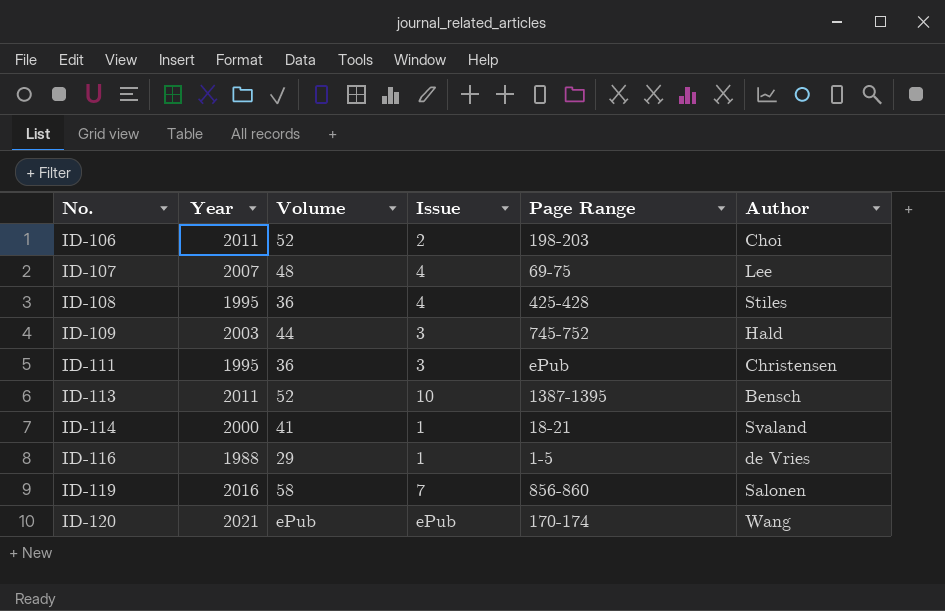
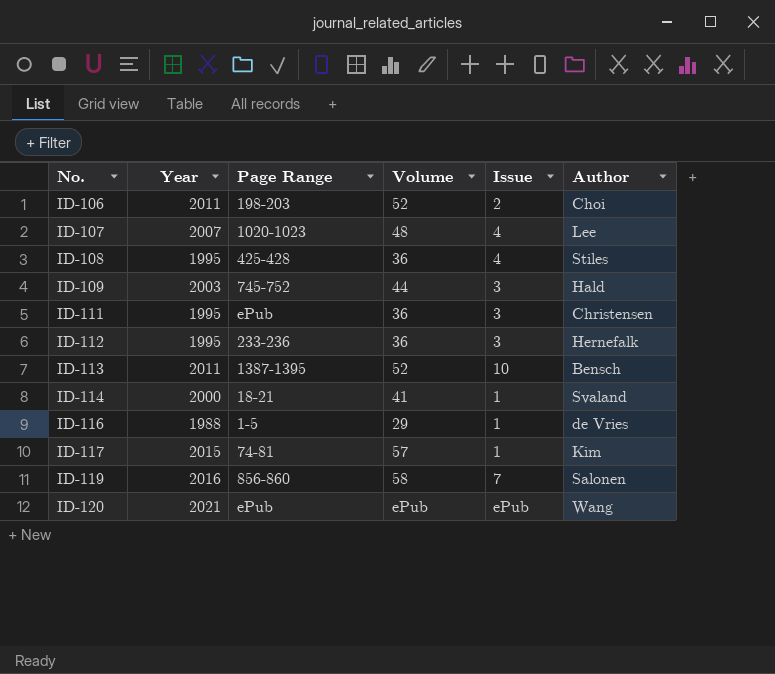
column Page Range | position: 5 -> 3
ID-107 | Page Range: 69-75 -> 1020-1023
row ID-112: none -> 1995 | 233-236 | 36 | 3 | Hernefalk
row ID-117: none -> 2015 | 74-81 | 57 | 1 | Kim
ID-120 | Page Range: 170-174 -> ePub

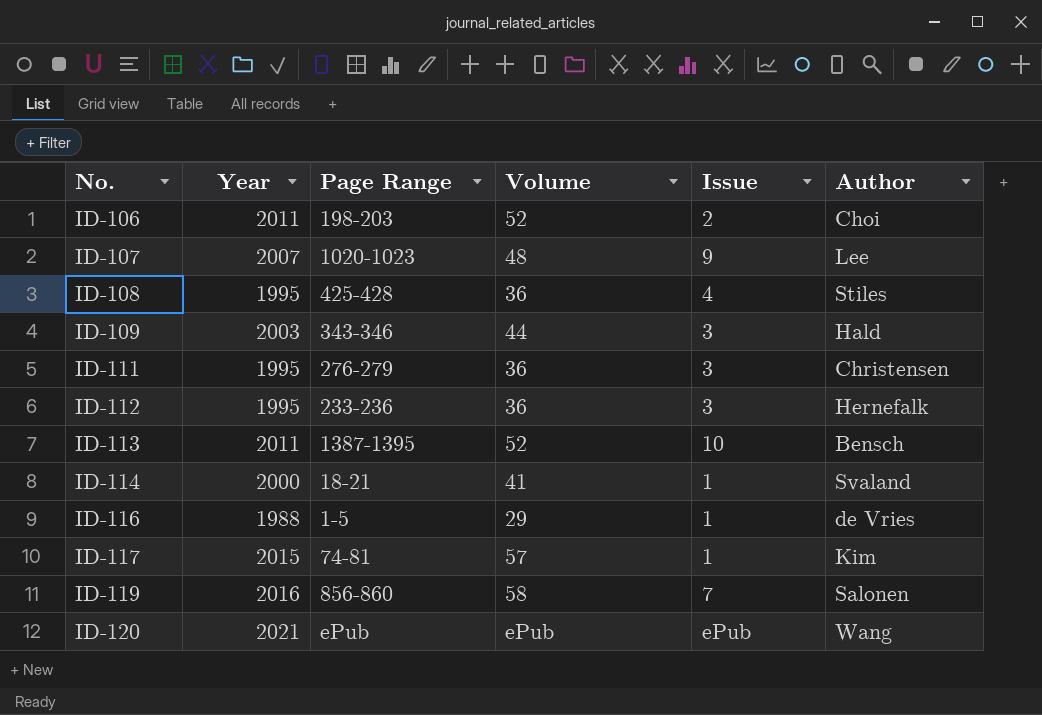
ID-107 | Issue: 4 -> 9
ID-109 | Page Range: 745-752 -> 343-346
ID-111 | Page Range: ePub -> 276-279

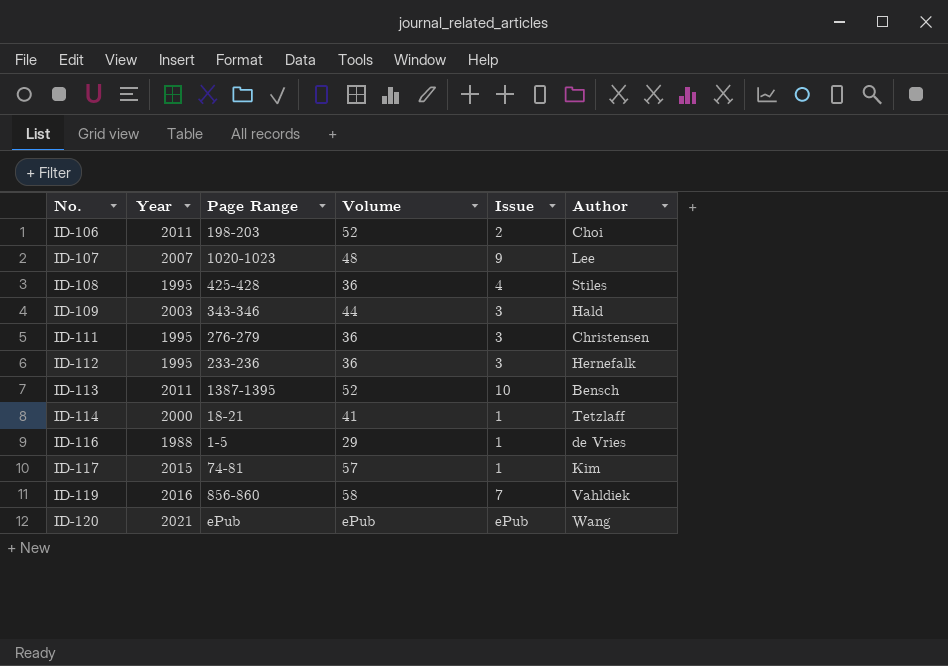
ID-114 | Author: Svaland -> Tetzlaff
ID-119 | Author: Salonen -> Vahldiek

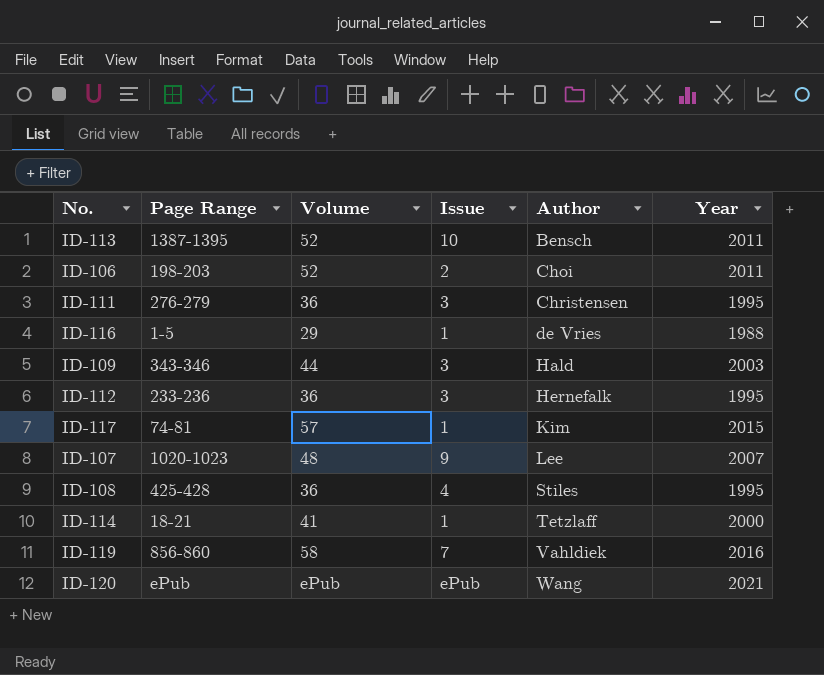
row order: No. ascending -> Author ascending
column Year | position: 2 -> 6

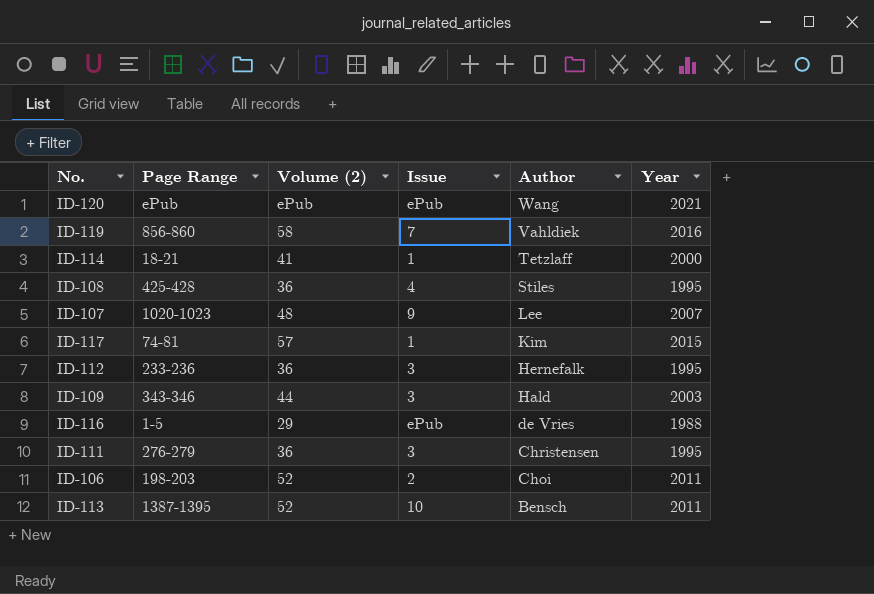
row order: Author ascending -> Author descending
column name: Volume -> Volume (2)
ID-116 | Issue: 1 -> ePub

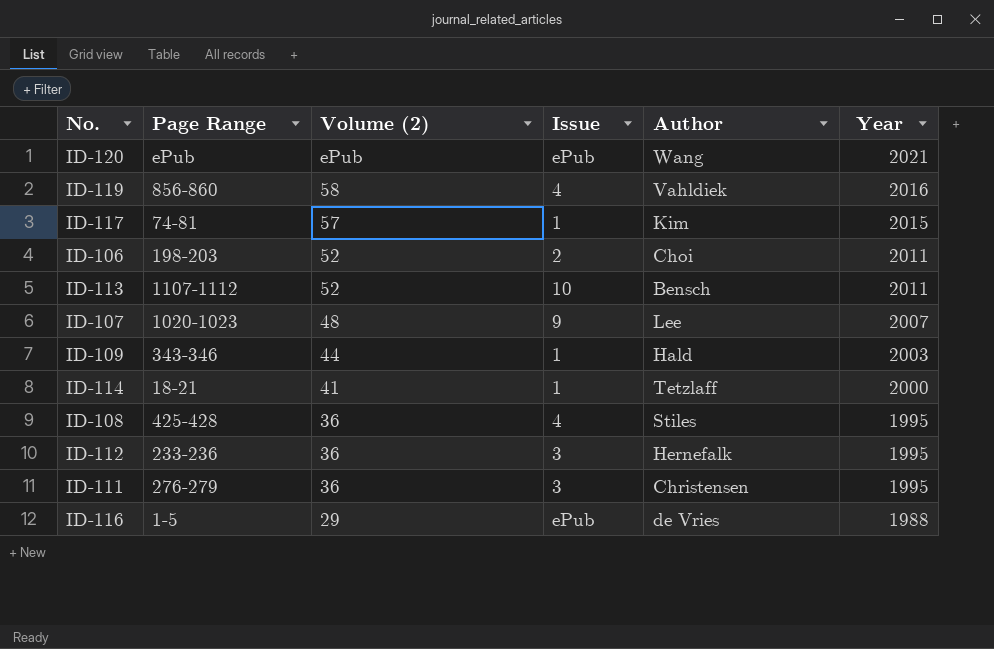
row order: Author descending -> Volume (2) descending
ID-119 | Issue: 7 -> 4
ID-113 | Page Range: 1387-1395 -> 1107-1112
ID-109 | Issue: 3 -> 1

